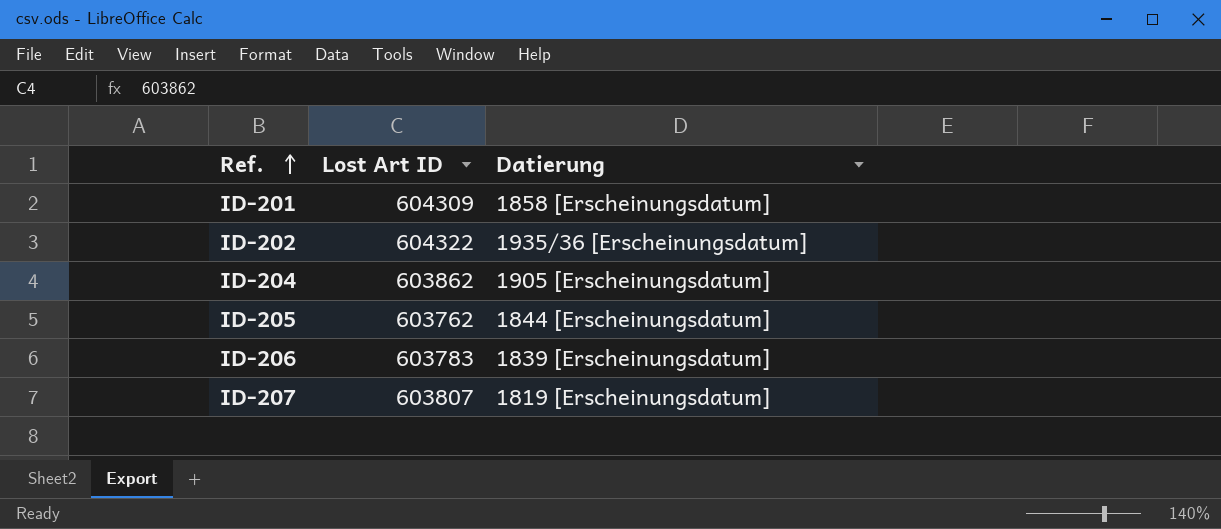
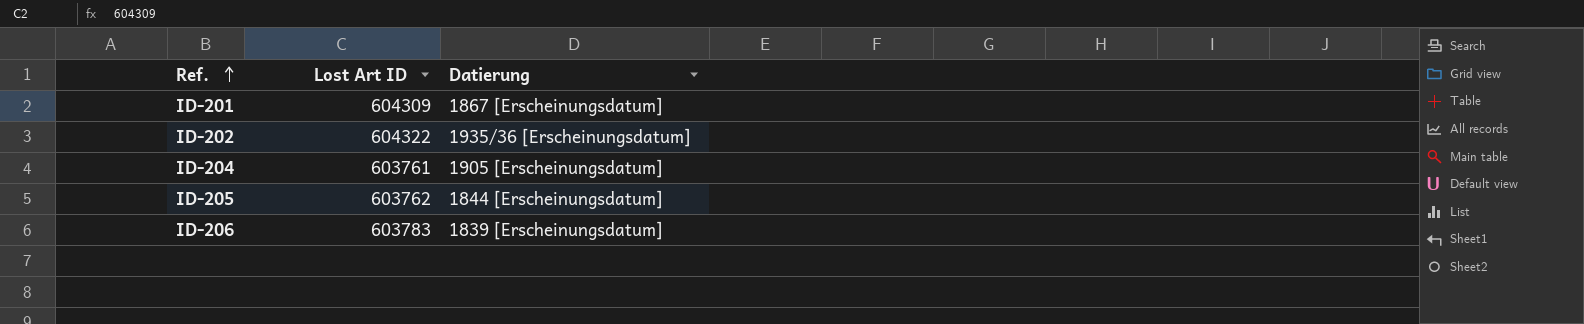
row ID-207: 603807 | 1819 [Erscheinungsdatum] -> none
ID-201 | Datierung: 1858 [Erscheinungsdatum] -> 1867 [Erscheinungsdatum]
ID-204 | Lost Art ID: 603862 -> 603761

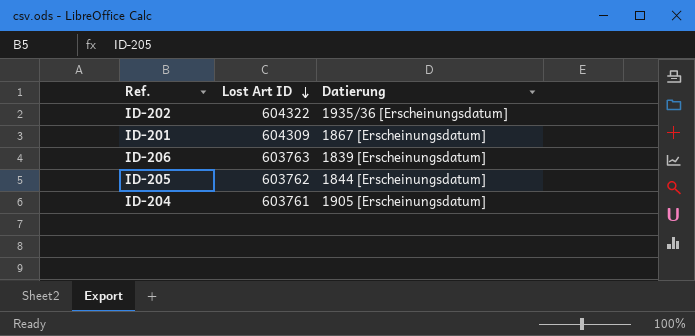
row order: Ref. ascending -> Lost Art ID descending
ID-206 | Lost Art ID: 603783 -> 603763

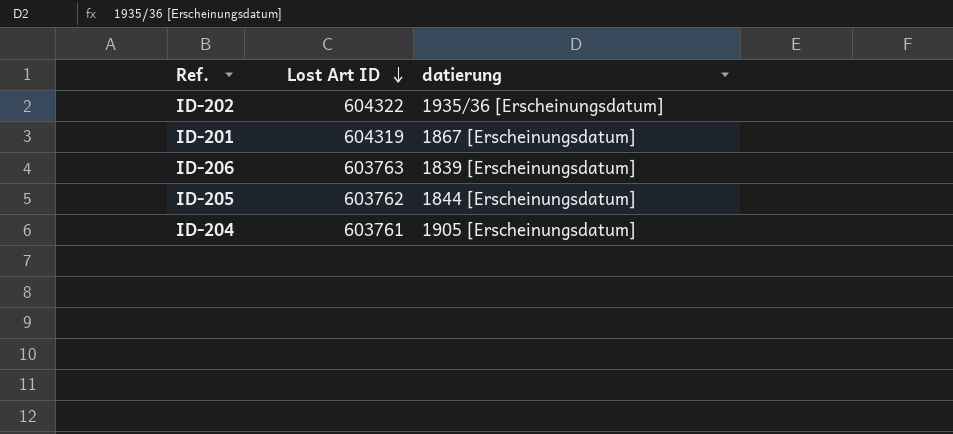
column name: Datierung -> datierung
ID-201 | Lost Art ID: 604309 -> 604319

